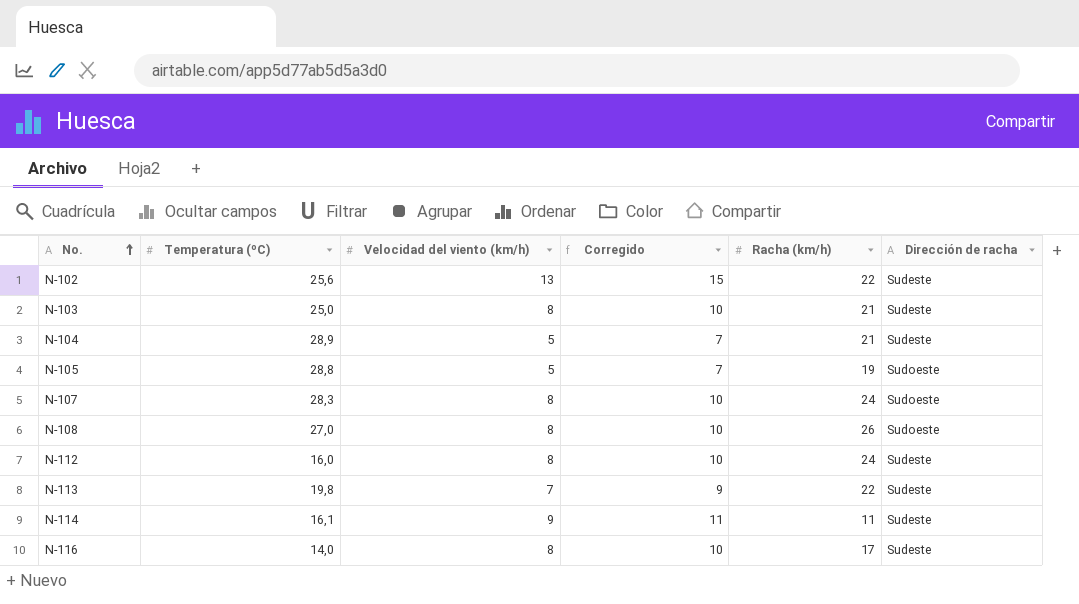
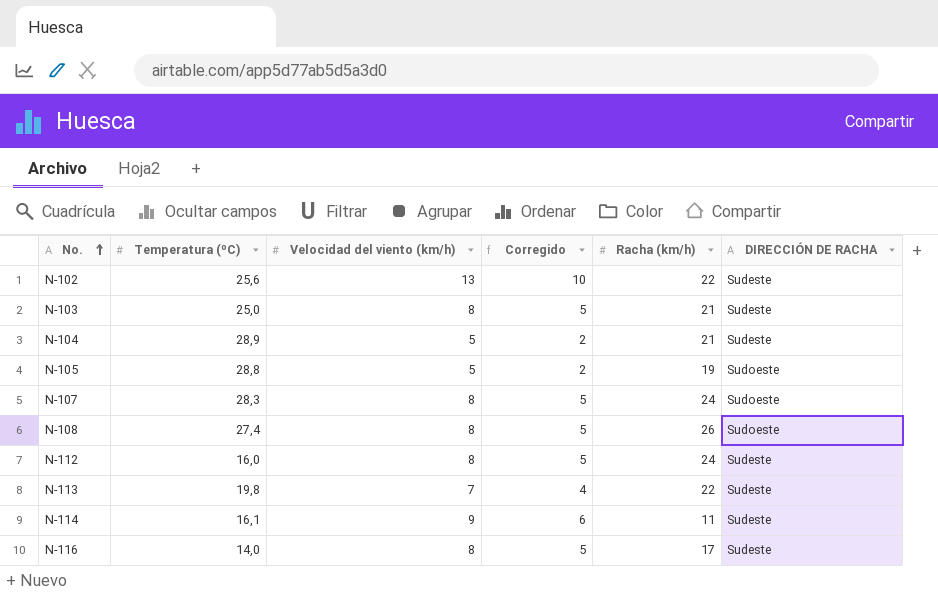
column Corregido | formula: [Velocidad del viento (km/h)] + 2 -> [Velocidad del viento (km/h)] - 3
column name: Dirección de racha -> DIRECCIÓN DE RACHA
N-108 | Temperatura (ºC): 27,0 -> 27,4

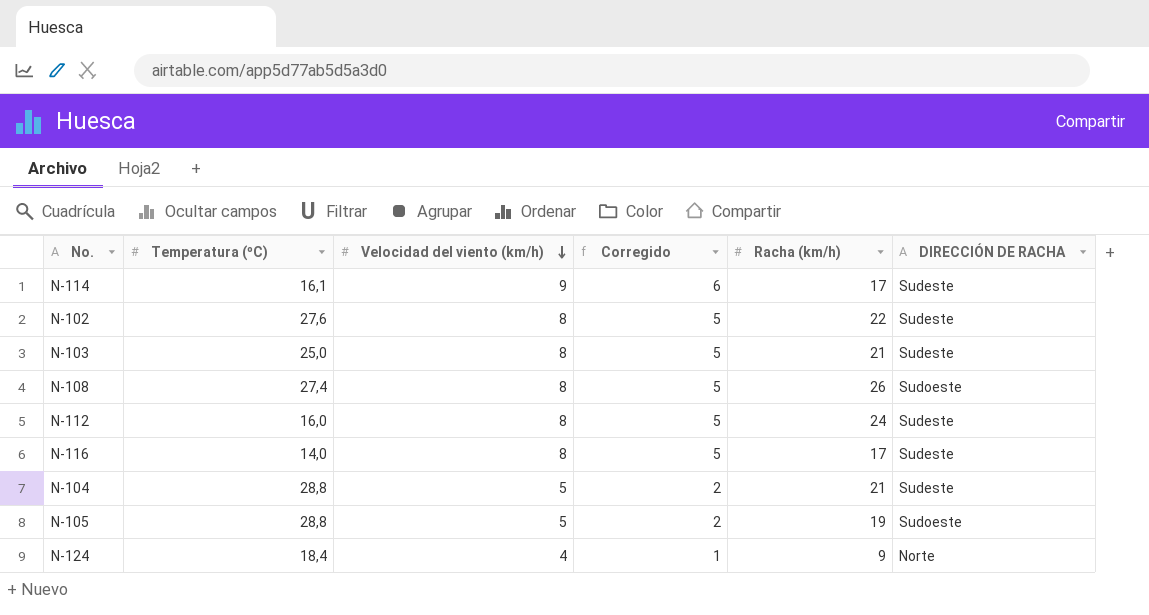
row order: No. ascending -> Velocidad del viento (km/h) descending
row N-107: 28,3 | 8 | 5 | 24 | Sudoeste -> none
row N-113: 19,8 | 7 | 4 | 22 | Sudeste -> none
N-114 | Racha (km/h): 11 -> 17
N-102 | Temperatura (ºC): 25,6 -> 27,6
N-102 | Velocidad del viento (km/h): 13 -> 8
N-102 | Corregido: 10 -> 5
N-104 | Temperatura (ºC): 28,9 -> 28,8
row N-124: none -> 18,4 | 4 | 1 | 9 | Norte

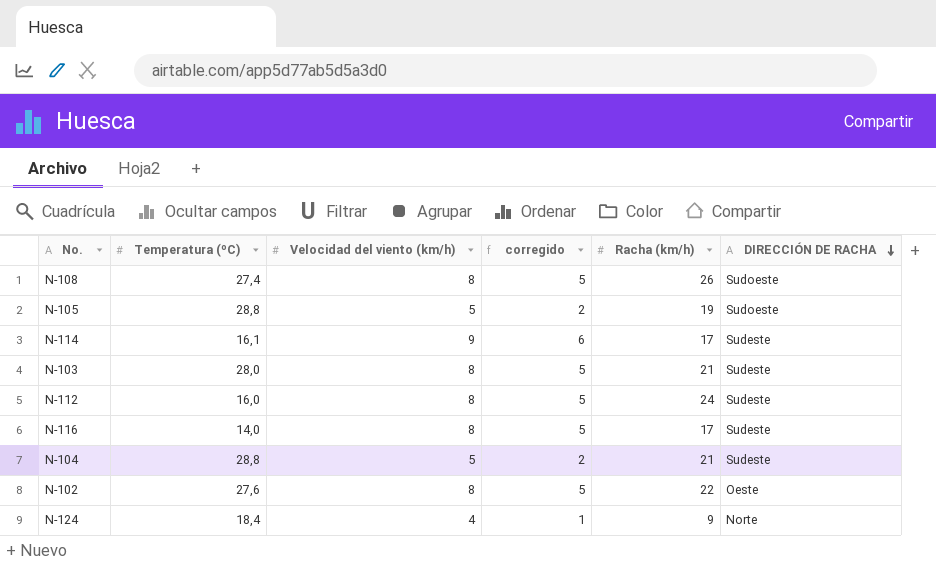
row order: Velocidad del viento (km/h) descending -> DIRECCIÓN DE RACHA descending
column name: Corregido -> corregido
N-103 | Temperatura (ºC): 25,0 -> 28,0
N-102 | DIRECCIÓN DE RACHA: Sudeste -> Oeste

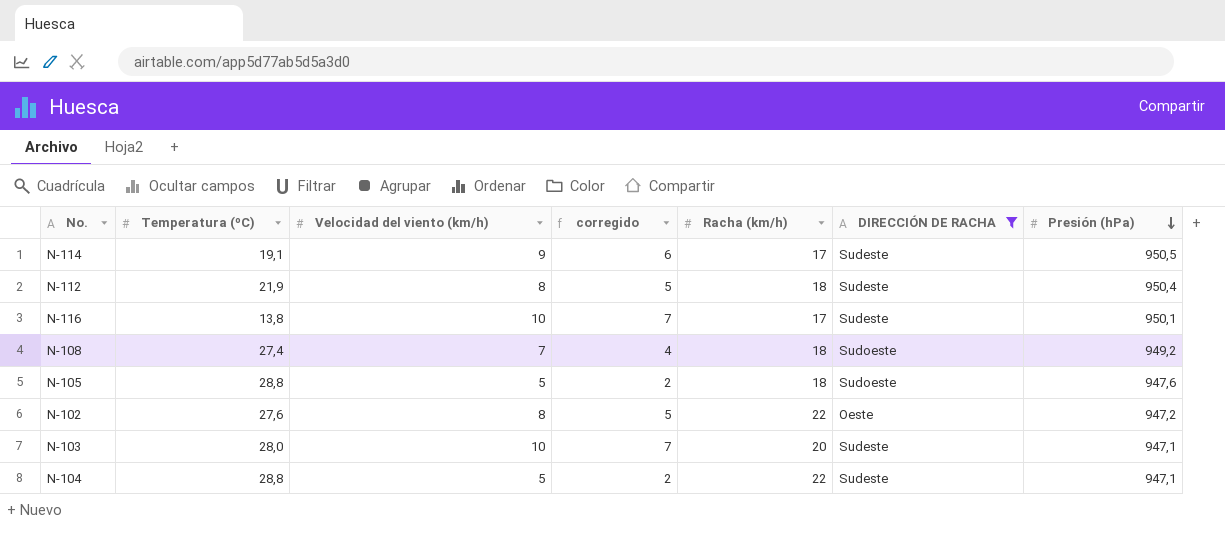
filter: none -> DIRECCIÓN DE RACHA != Norte
row order: DIRECCIÓN DE RACHA descending -> Presión (hPa) descending
column Presión (hPa) | position: none -> 7
N-114 | Temperatura (ºC): 16,1 -> 19,1
N-112 | Temperatura (ºC): 16,0 -> 21,9
N-112 | Racha (km/h): 24 -> 18
N-116 | Temperatura (ºC): 14,0 -> 13,8
N-116 | Velocidad del viento (km/h): 8 -> 10
N-116 | corregido: 5 -> 7
N-108 | Velocidad del viento (km/h): 8 -> 7
N-108 | corregido: 5 -> 4
N-108 | Racha (km/h): 26 -> 18
N-105 | Racha (km/h): 19 -> 18
N-103 | Velocidad del viento (km/h): 8 -> 10
N-103 | corregido: 5 -> 7
N-103 | Racha (km/h): 21 -> 20
N-104 | Racha (km/h): 21 -> 22

